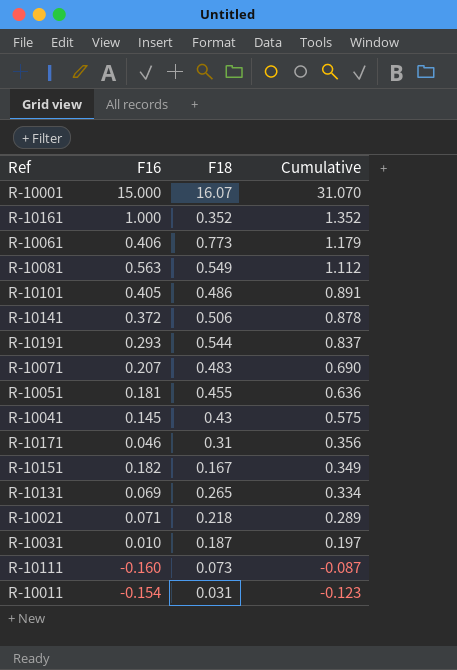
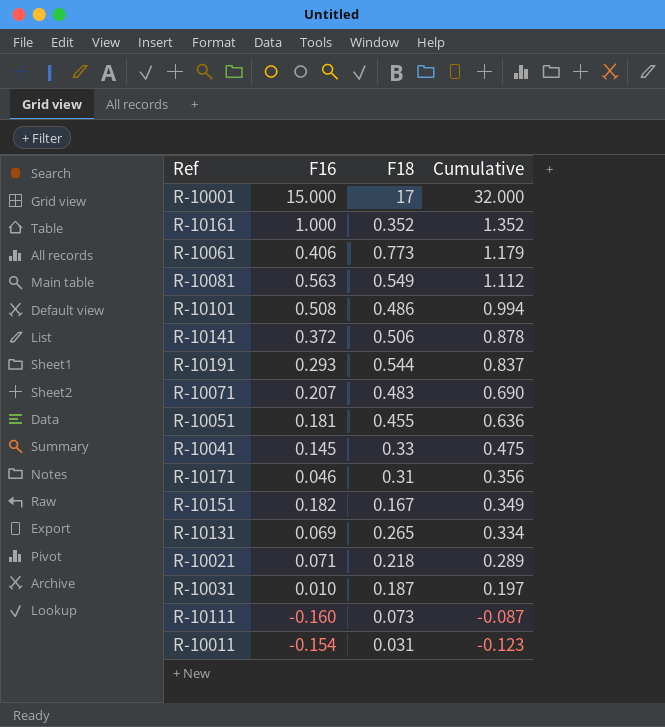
R-10001 | F18: 16.07 -> 17
R-10001 | Cumulative: 31.070 -> 32.000
R-10101 | F16: 0.405 -> 0.508
R-10101 | Cumulative: 0.891 -> 0.994
R-10041 | F18: 0.43 -> 0.33
R-10041 | Cumulative: 0.575 -> 0.475

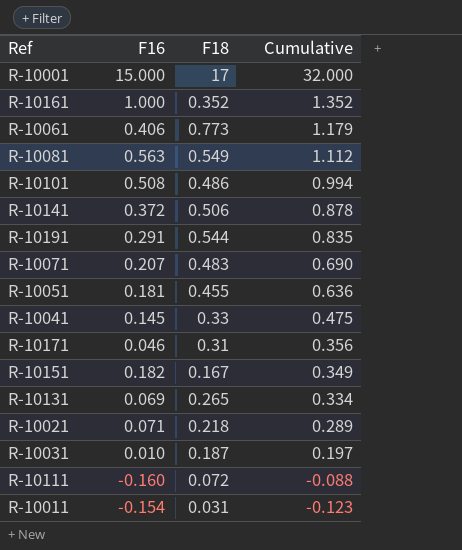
R-10191 | F16: 0.293 -> 0.291
R-10191 | Cumulative: 0.837 -> 0.835
R-10111 | F18: 0.073 -> 0.072
R-10111 | Cumulative: -0.087 -> -0.088

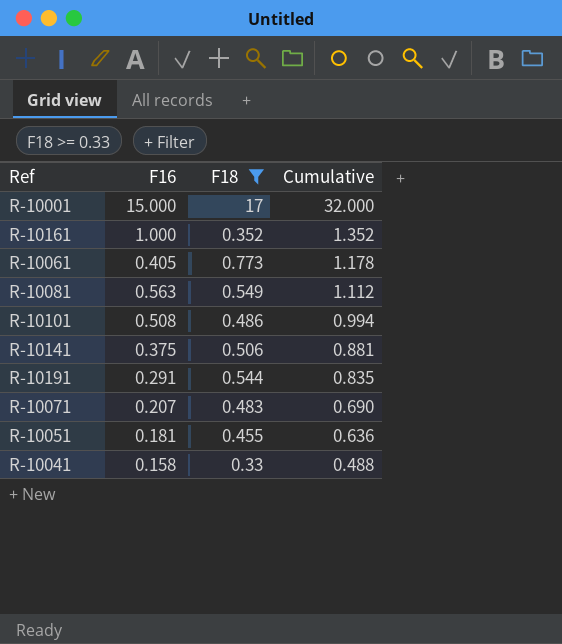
filter: none -> F18 >= 0.33
R-10061 | F16: 0.406 -> 0.405
R-10061 | Cumulative: 1.179 -> 1.178
R-10141 | F16: 0.372 -> 0.375
R-10141 | Cumulative: 0.878 -> 0.881
R-10041 | F16: 0.145 -> 0.158
R-10041 | Cumulative: 0.475 -> 0.488

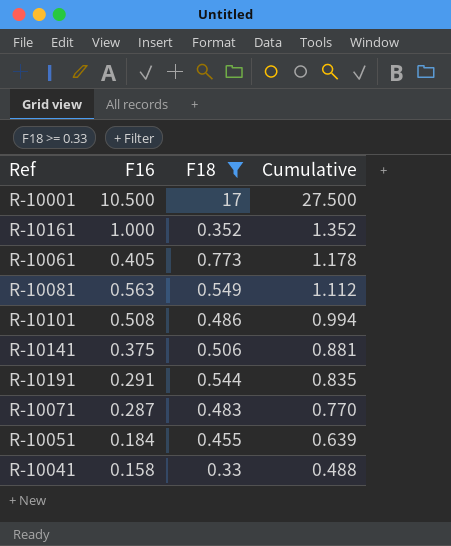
R-10001 | F16: 15.000 -> 10.500
R-10001 | Cumulative: 32.000 -> 27.500
R-10071 | F16: 0.207 -> 0.287
R-10071 | Cumulative: 0.690 -> 0.770
R-10051 | F16: 0.181 -> 0.184
R-10051 | Cumulative: 0.636 -> 0.639

